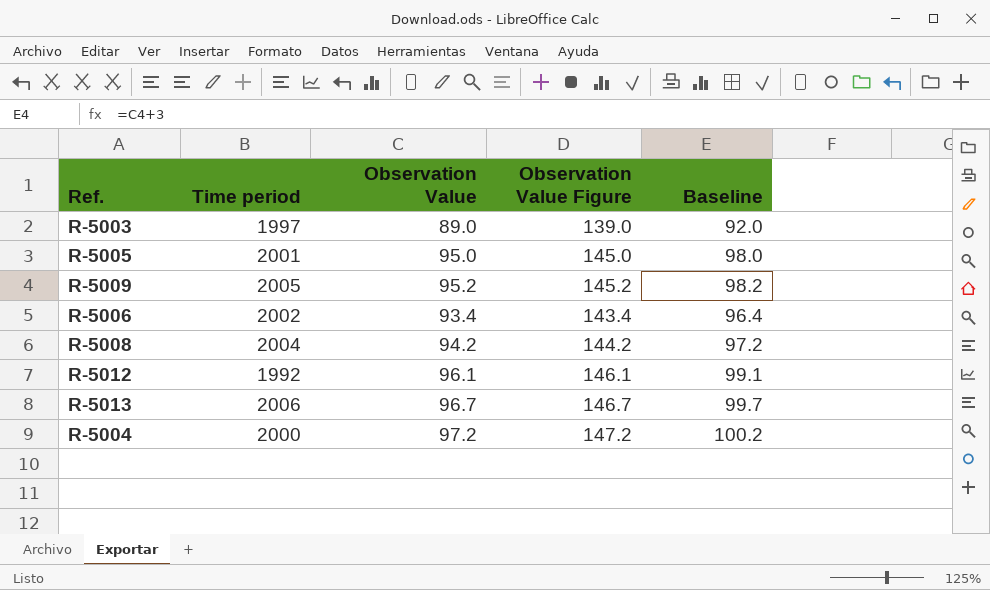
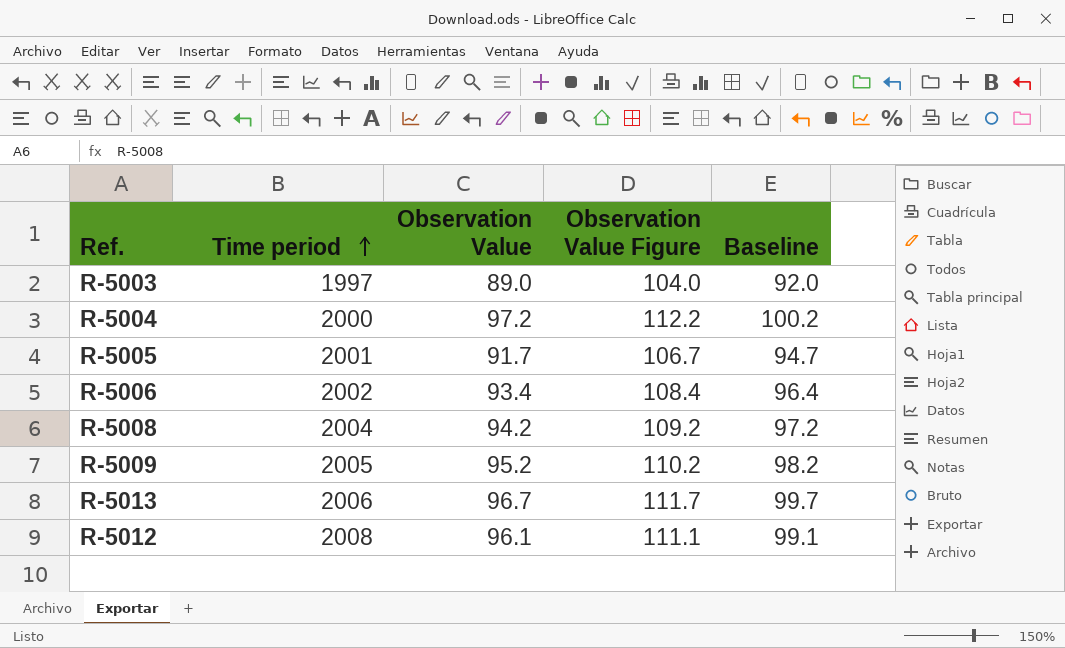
row order: none -> Time period ascending
column Observation Value Figure | formula: [Observation Value] + 50 -> [Observation Value] + 15
R-5005 | Observation Value: 95.0 -> 91.7
R-5005 | Baseline: 98.0 -> 94.7
R-5012 | Time period: 1992 -> 2008

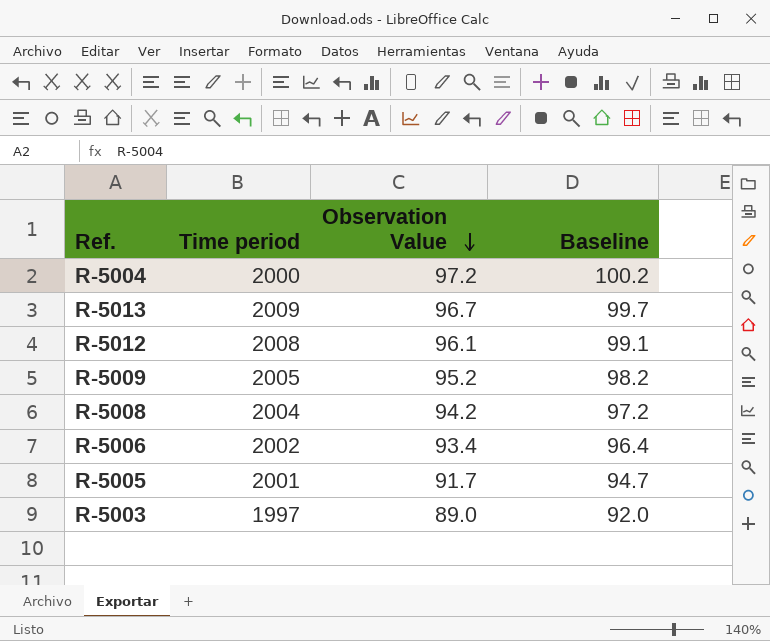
row order: Time period ascending -> Observation Value descending
column Observation Value Figure | formula: [Observation Value] + 15 -> none
R-5013 | Time period: 2006 -> 2009

